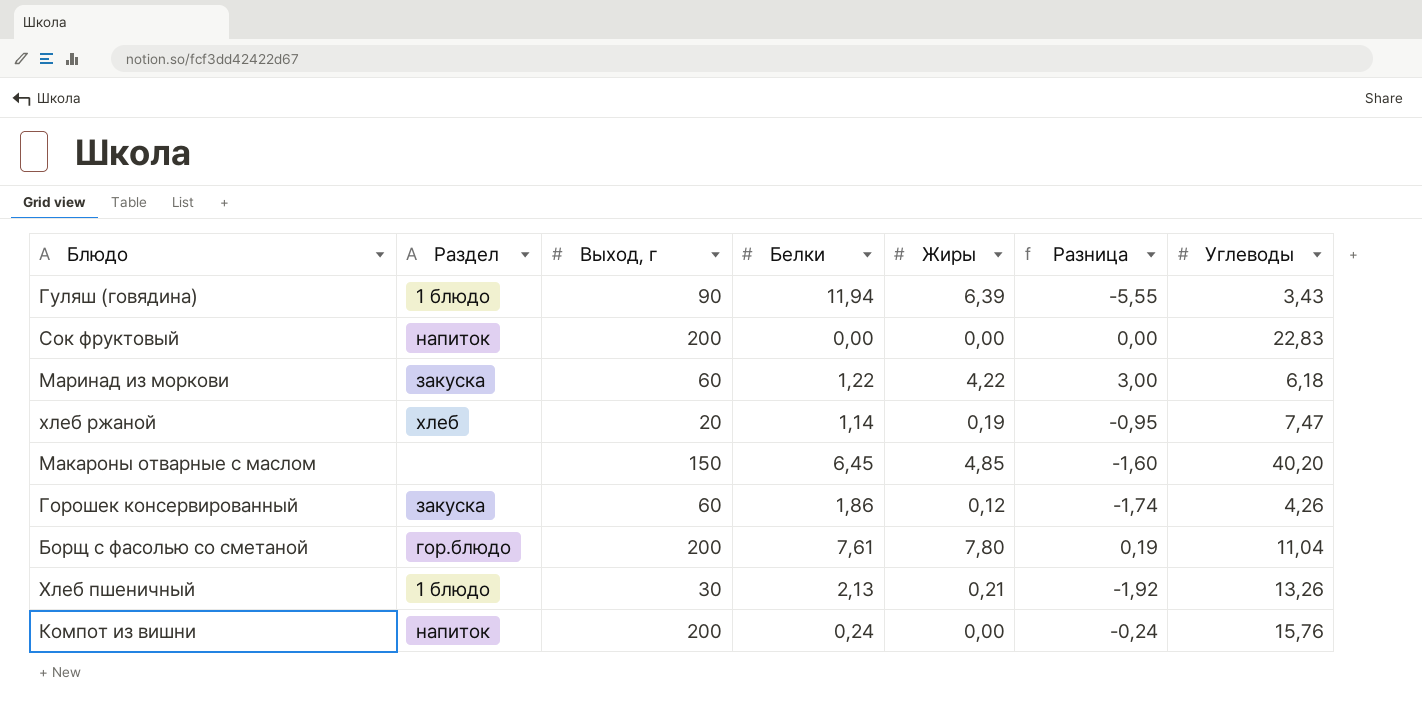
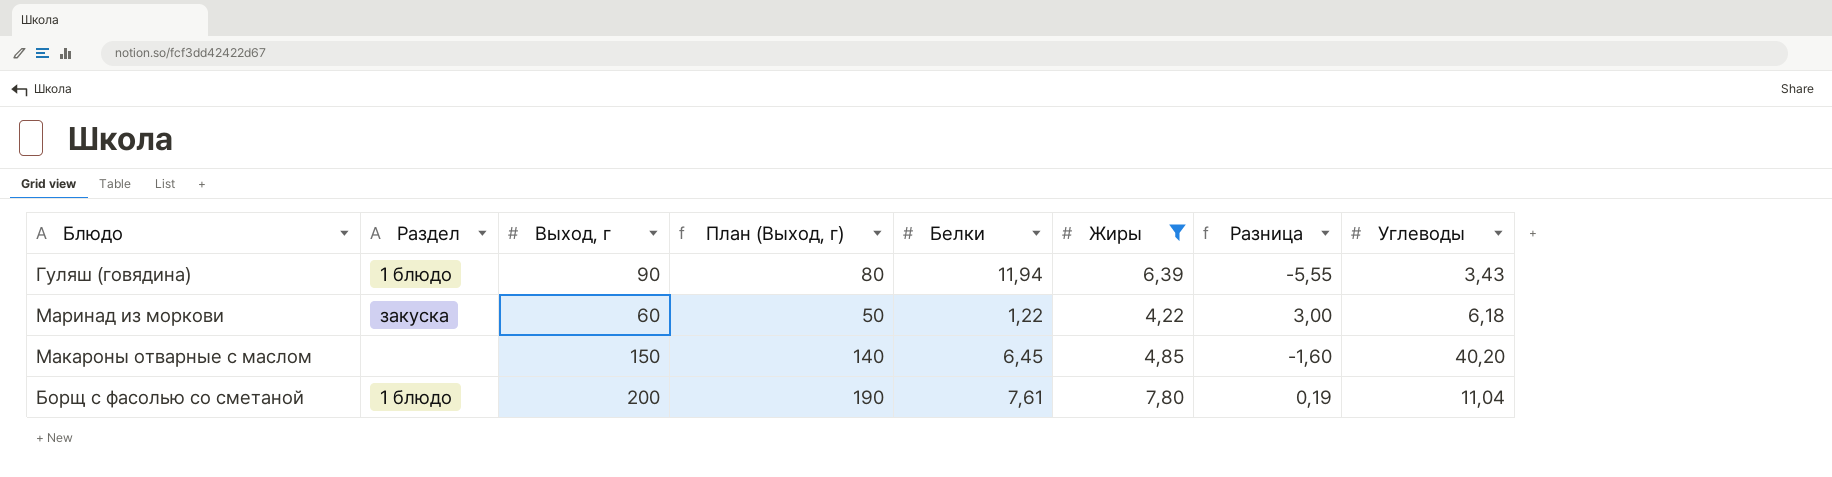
filter: none -> Жиры >= 4,22
column План (Выход, г) | formula: none -> [Выход, г] - 10
Борщ с фасолью со сметаной | Раздел: гор.блюдо -> 1 блюдо

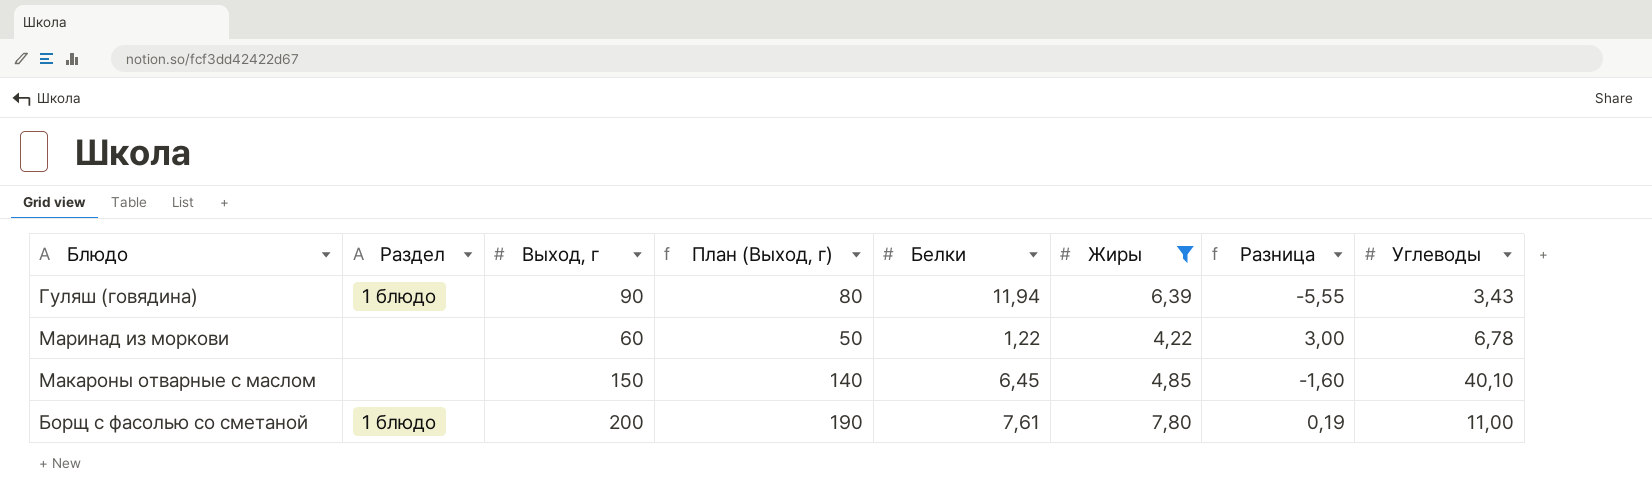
Маринад из моркови | Раздел: закуска -> none
Маринад из моркови | Углеводы: 6,18 -> 6,78
Макароны отварные с маслом | Углеводы: 40,20 -> 40,10
Борщ с фасолью со сметаной | Углеводы: 11,04 -> 11,00

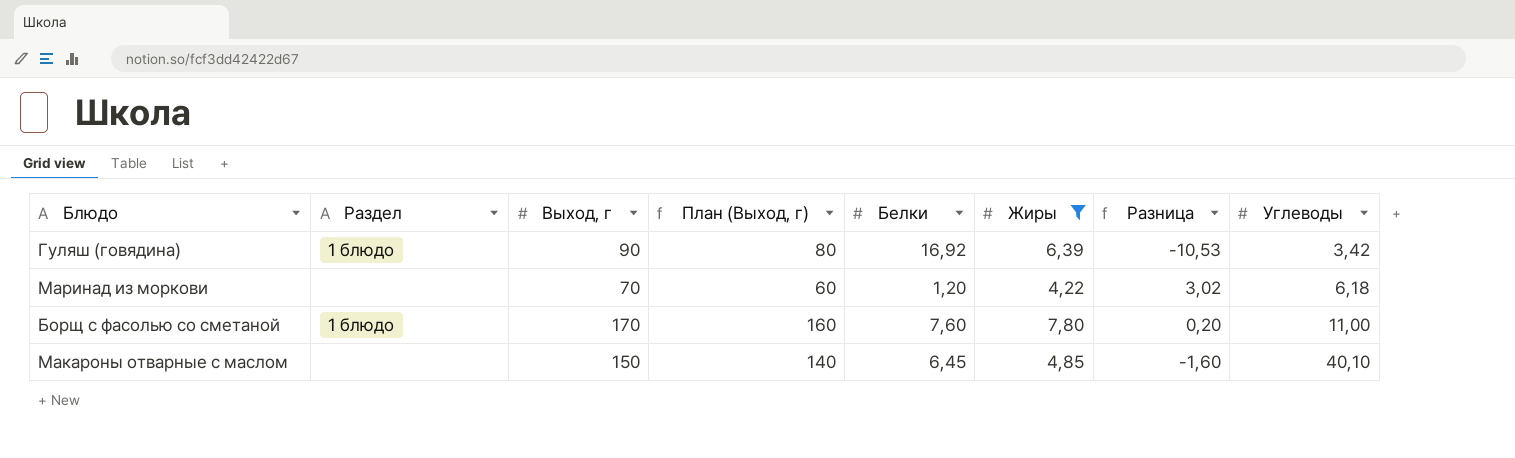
row order: none -> Углеводы ascending
Гуляш (говядина) | Белки: 11,94 -> 16,92
Гуляш (говядина) | Разница: -5,55 -> -10,53
Гуляш (говядина) | Углеводы: 3,43 -> 3,42
Маринад из моркови | Выход, г: 60 -> 70
Маринад из моркови | План (Выход, г): 50 -> 60
Маринад из моркови | Белки: 1,22 -> 1,20
Маринад из моркови | Разница: 3,00 -> 3,02
Маринад из моркови | Углеводы: 6,78 -> 6,18
Борщ с фасолью со сметаной | Выход, г: 200 -> 170
Борщ с фасолью со сметаной | План (Выход, г): 190 -> 160
Борщ с фасолью со сметаной | Белки: 7,61 -> 7,60
Борщ с фасолью со сметаной | Разница: 0,19 -> 0,20

